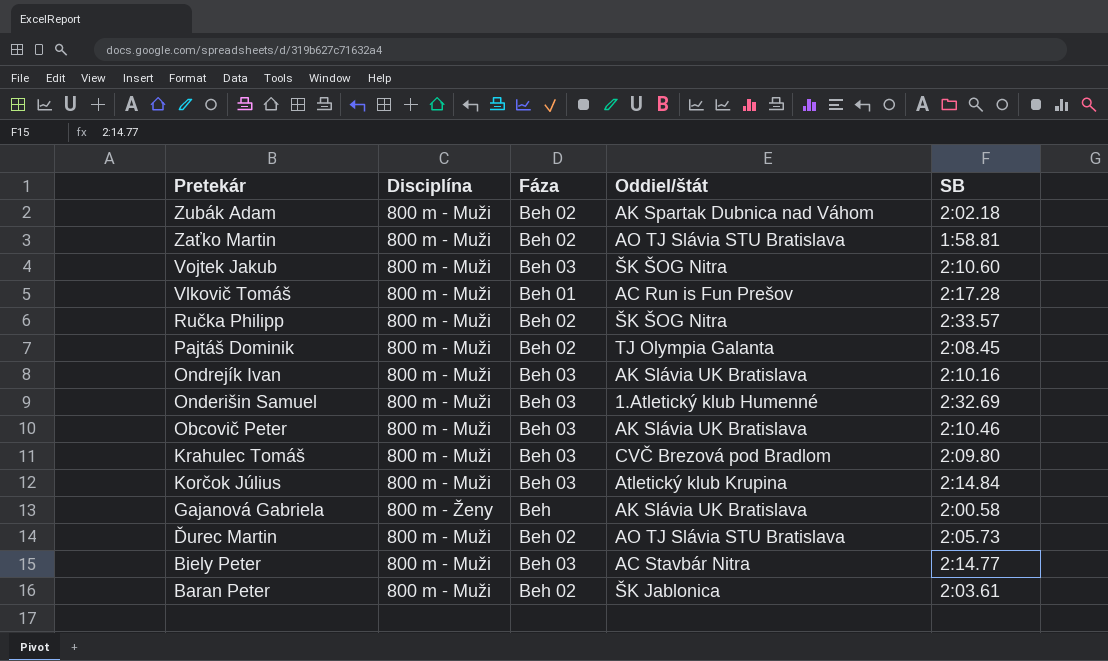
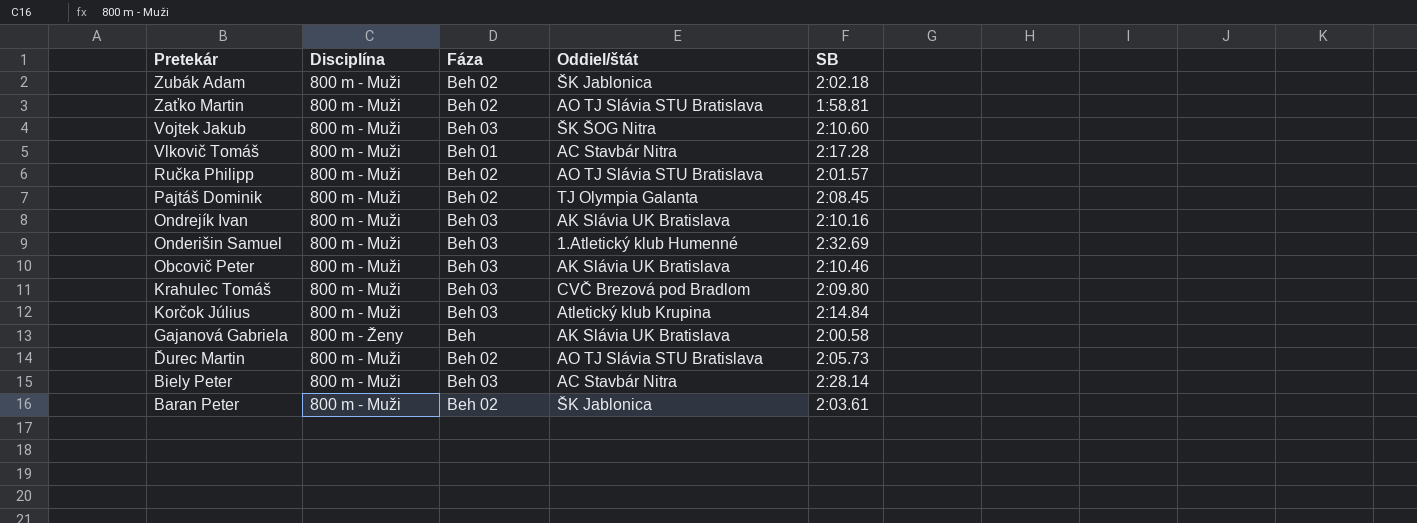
Zubák Adam | Oddiel/štát: AK Spartak Dubnica nad Váhom -> ŠK Jablonica
Vlkovič Tomáš | Oddiel/štát: AC Run is Fun Prešov -> AC Stavbár Nitra
Ručka Philipp | Oddiel/štát: ŠK ŠOG Nitra -> AO TJ Slávia STU Bratislava
Ručka Philipp | SB: 2:33.57 -> 2:01.57
Biely Peter | SB: 2:14.77 -> 2:28.14

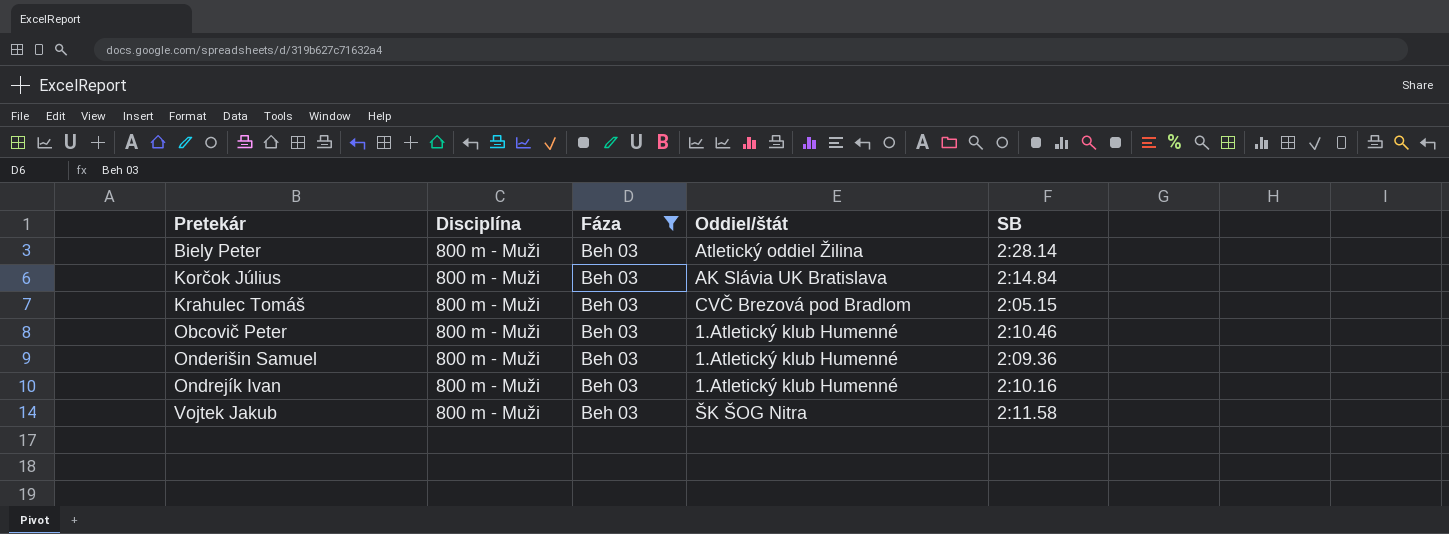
filter: none -> Fáza = Beh 03
row order: Pretekár descending -> Pretekár ascending
Biely Peter | Oddiel/štát: AC Stavbár Nitra -> Atletický oddiel Žilina
Korčok Július | Oddiel/štát: Atletický klub Krupina -> AK Slávia UK Bratislava
Krahulec Tomáš | SB: 2:09.80 -> 2:05.15
Obcovič Peter | Oddiel/štát: AK Slávia UK Bratislava -> 1.Atletický klub Humenné
Onderišin Samuel | SB: 2:32.69 -> 2:09.36
Ondrejík Ivan | Oddiel/štát: AK Slávia UK Bratislava -> 1.Atletický klub Humenné
Vojtek Jakub | SB: 2:10.60 -> 2:11.58

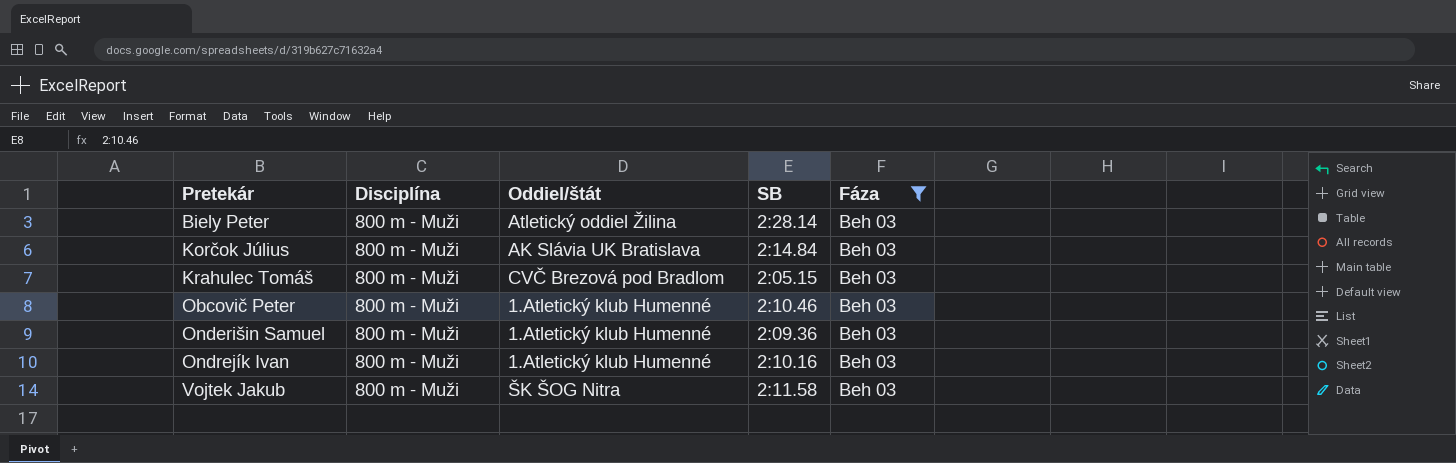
column Fáza | position: 3 -> 5

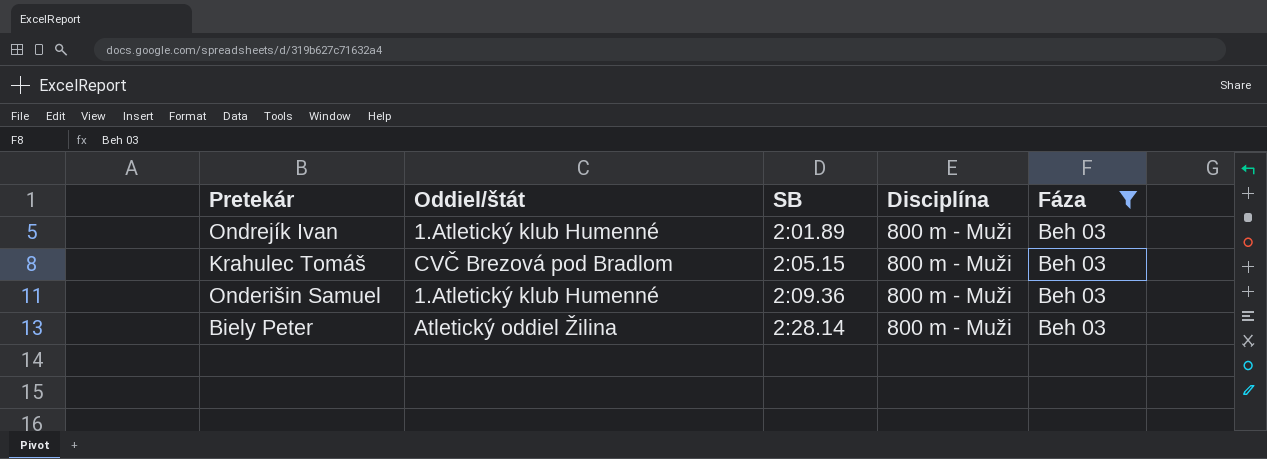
row order: Pretekár ascending -> SB ascending
column Disciplína | position: 2 -> 4
row Korčok Július: 800 m - Muži | AK Slávia UK Bratislava | 2:14.84 | Beh 03 -> none
row Obcovič Peter: 800 m - Muži | 1.Atletický klub Humenné | 2:10.46 | Beh 03 -> none
row Vojtek Jakub: 800 m - Muži | ŠK ŠOG Nitra | 2:11.58 | Beh 03 -> none
Ondrejík Ivan | SB: 2:10.16 -> 2:01.89

